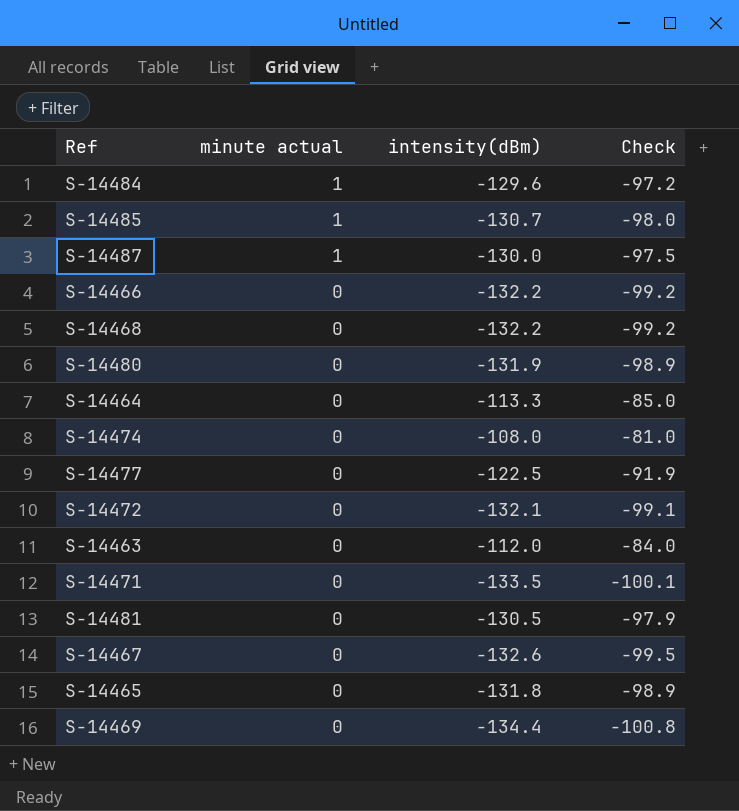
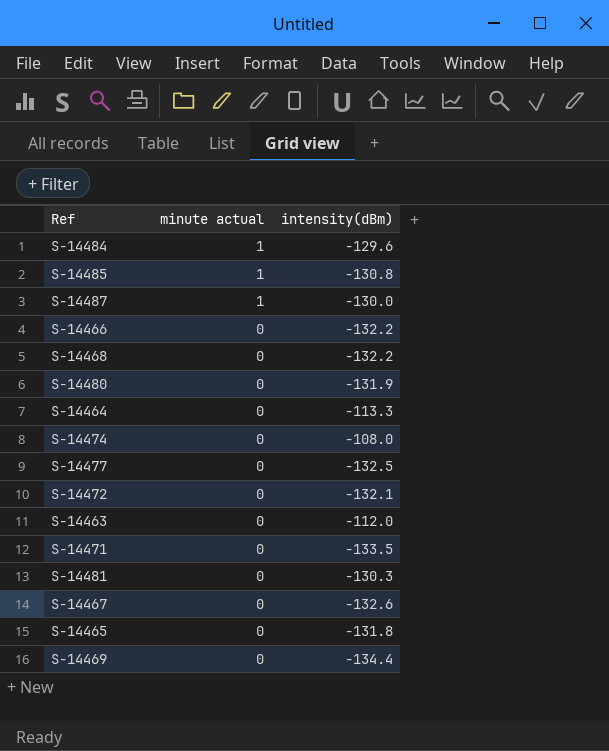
column Check | formula: [intensity(dBm)] * 0.75 -> none
S-14485 | intensity(dBm): -130.7 -> -130.8
S-14477 | intensity(dBm): -122.5 -> -132.5
S-14481 | intensity(dBm): -130.5 -> -130.3

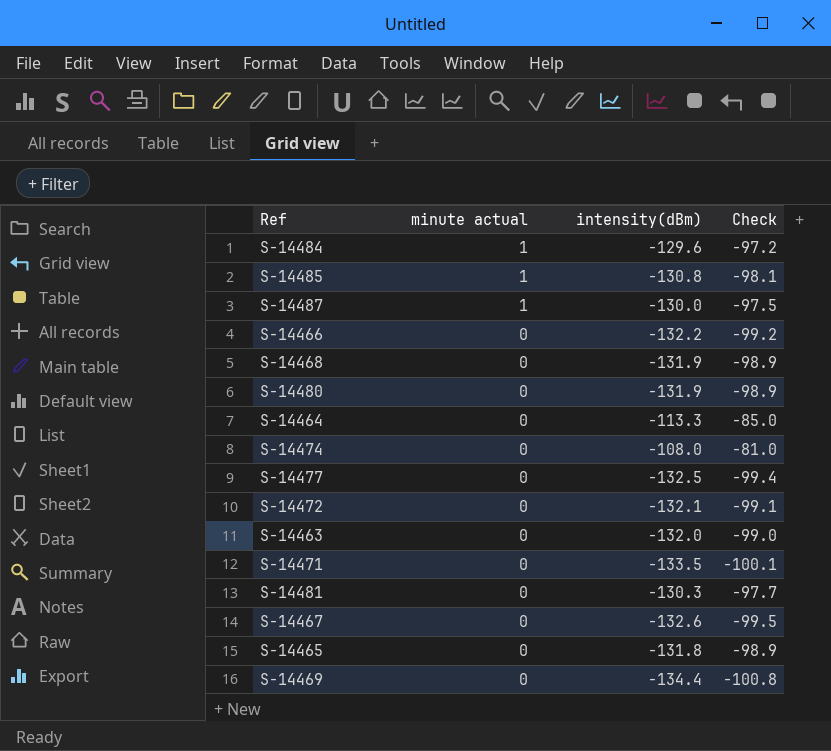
column Check | formula: none -> [intensity(dBm)] * 0.75
S-14468 | intensity(dBm): -132.2 -> -131.9
S-14463 | intensity(dBm): -112.0 -> -132.0

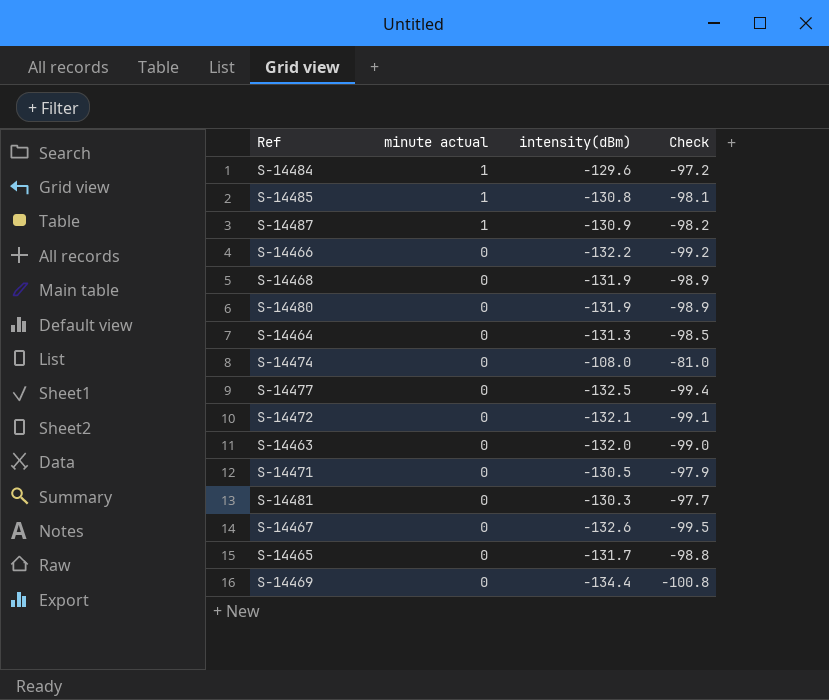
S-14487 | intensity(dBm): -130.0 -> -130.9
S-14487 | Check: -97.5 -> -98.2
S-14464 | intensity(dBm): -113.3 -> -131.3
S-14464 | Check: -85.0 -> -98.5
S-14471 | intensity(dBm): -133.5 -> -130.5
S-14471 | Check: -100.1 -> -97.9
S-14465 | intensity(dBm): -131.8 -> -131.7
S-14465 | Check: -98.9 -> -98.8

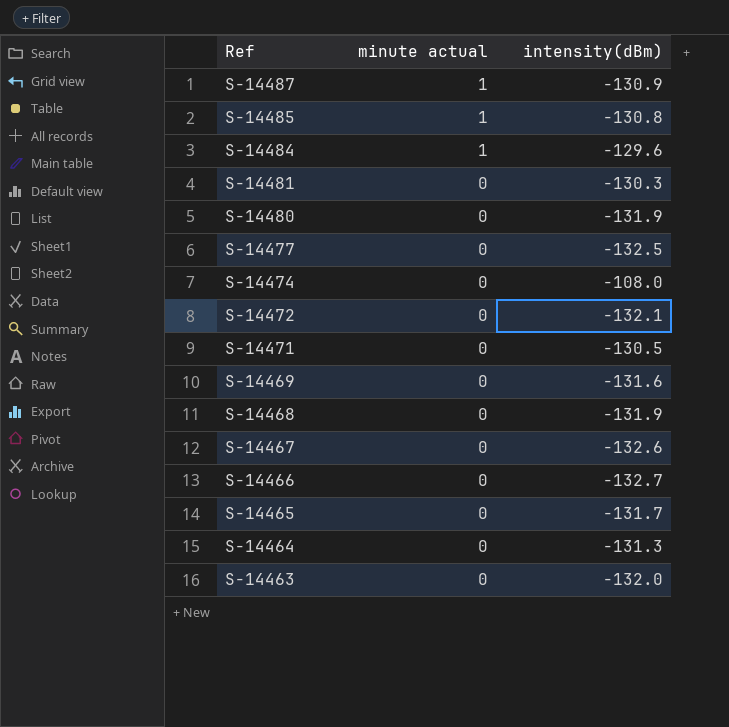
row order: minute actual descending -> Ref descending
column Check | formula: [intensity(dBm)] * 0.75 -> none
S-14469 | intensity(dBm): -134.4 -> -131.6
S-14466 | intensity(dBm): -132.2 -> -132.7

